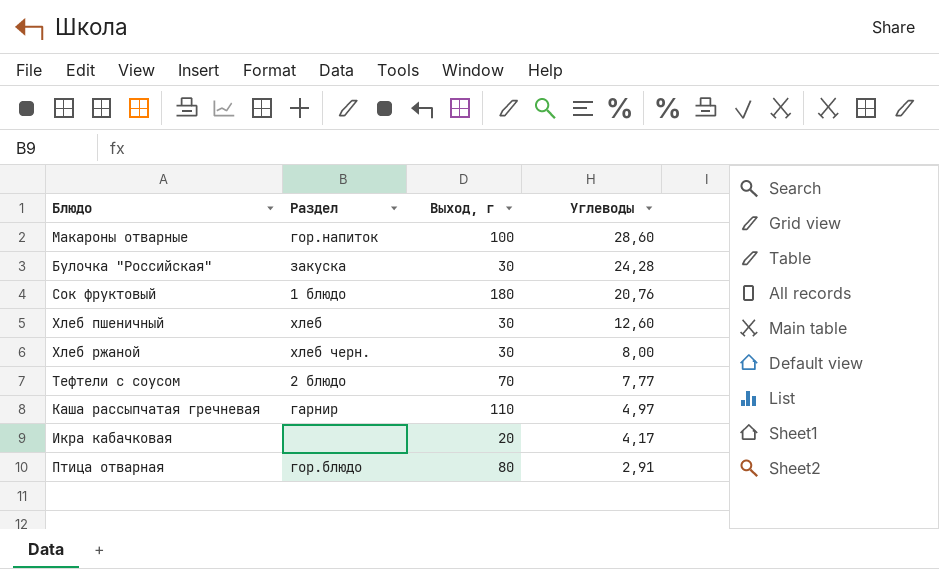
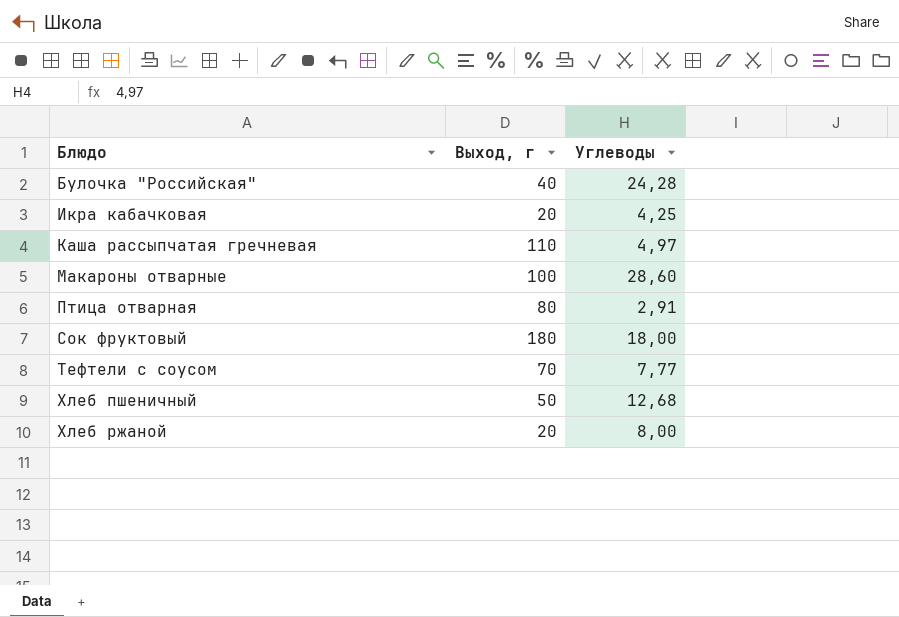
row order: Углеводы descending -> Блюдо ascending
column Раздел | position: 2 -> none
Булочка "Российская" | Выход, г: 30 -> 40
Икра кабачковая | Углеводы: 4,17 -> 4,25
Сок фруктовый | Углеводы: 20,76 -> 18,00
Хлеб пшеничный | Выход, г: 30 -> 50
Хлеб пшеничный | Углеводы: 12,60 -> 12,68
Хлеб ржаной | Выход, г: 30 -> 20

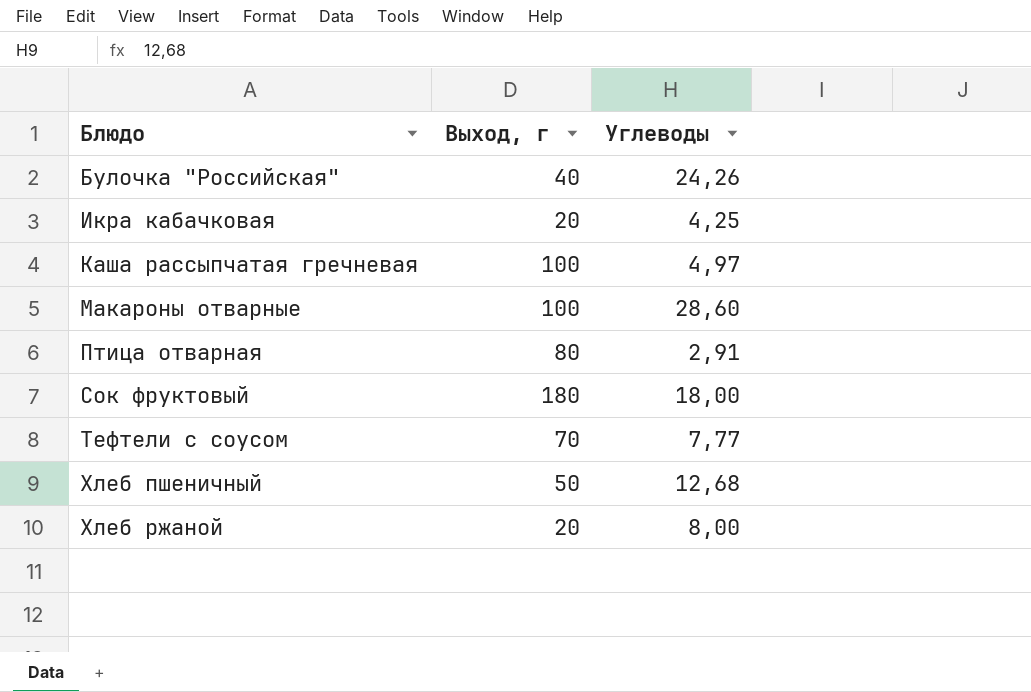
Булочка "Российская" | Углеводы: 24,28 -> 24,26
Каша рассыпчатая гречневая | Выход, г: 110 -> 100

